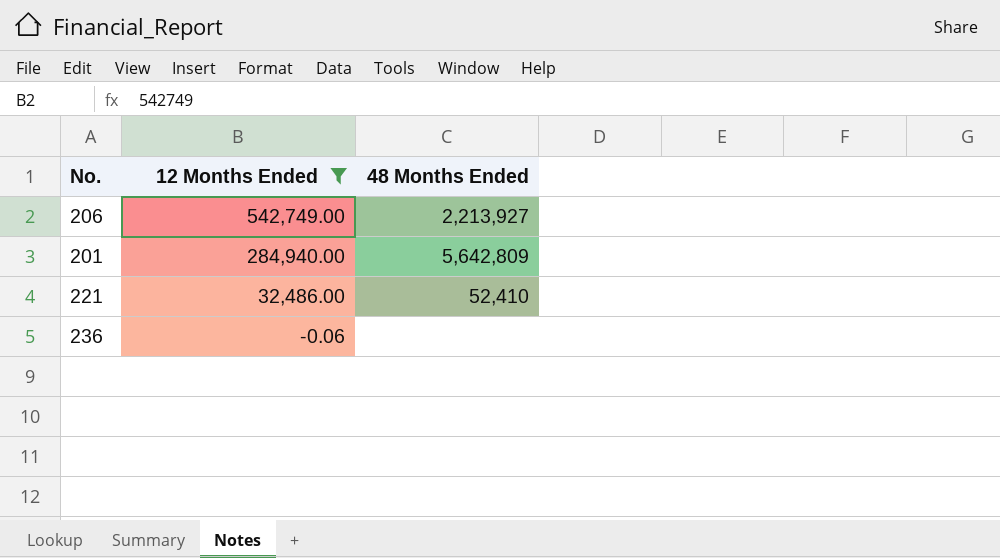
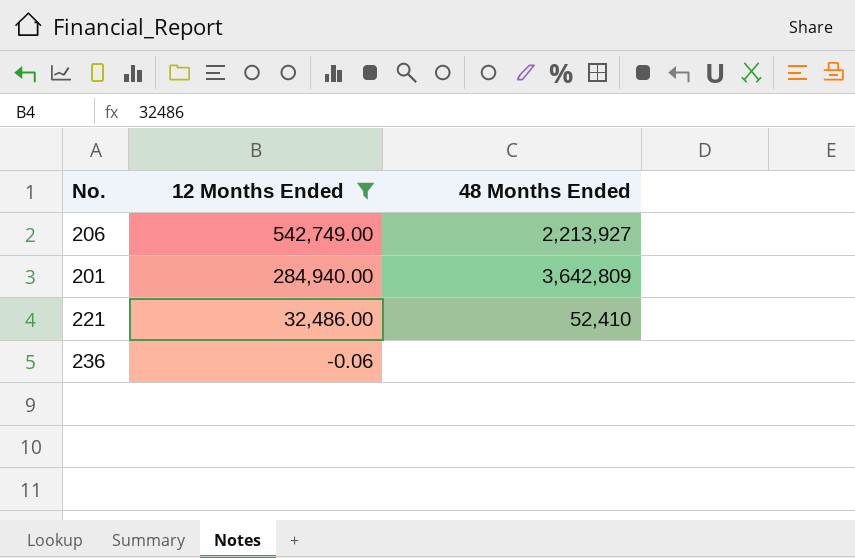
201 | 48 Months Ended: 5,642,809 -> 3,642,809

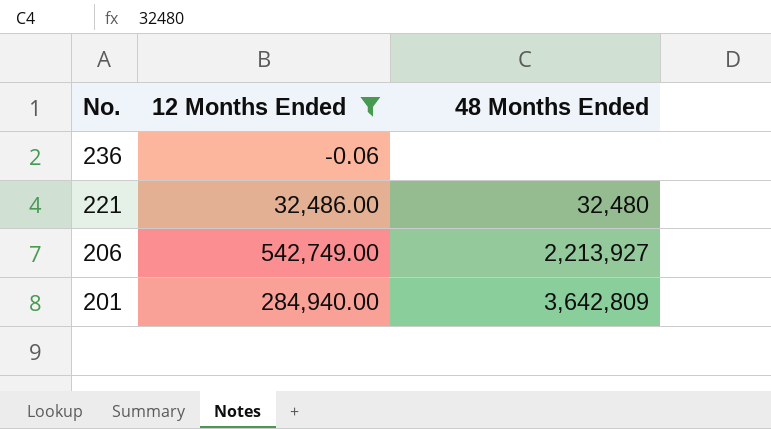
row order: 12 Months Ended descending -> No. descending
221 | 48 Months Ended: 52,410 -> 32,480

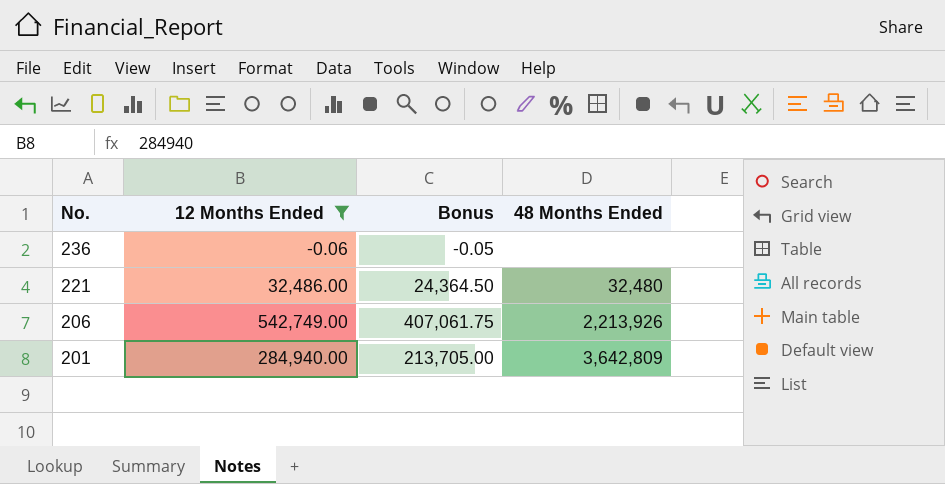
column Bonus | formula: none -> [12 Months Ended] * 0.75
206 | 48 Months Ended: 2,213,927 -> 2,213,926

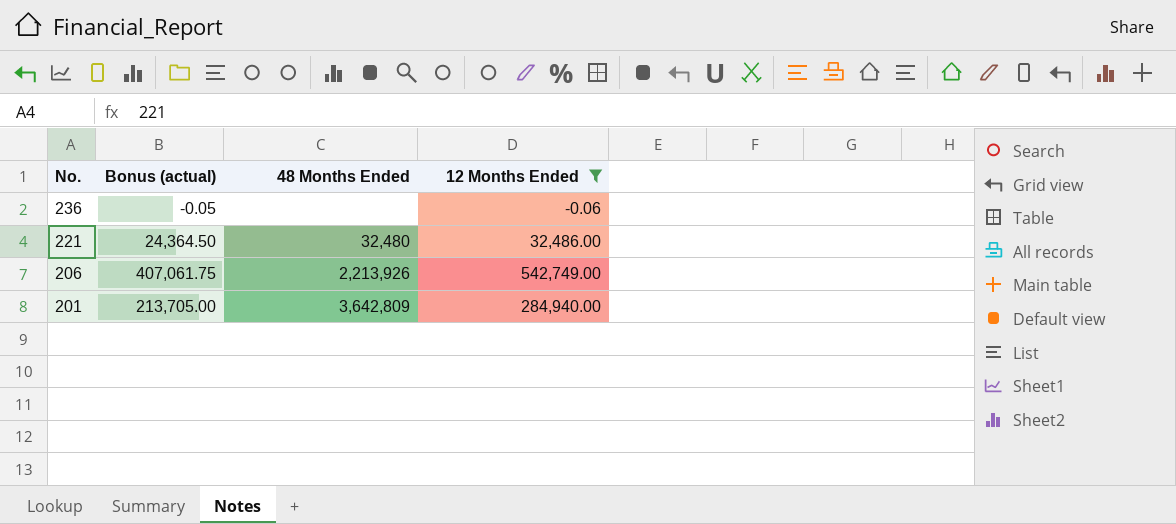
column name: Bonus -> Bonus (actual)
column 12 Months Ended | position: 2 -> 4

